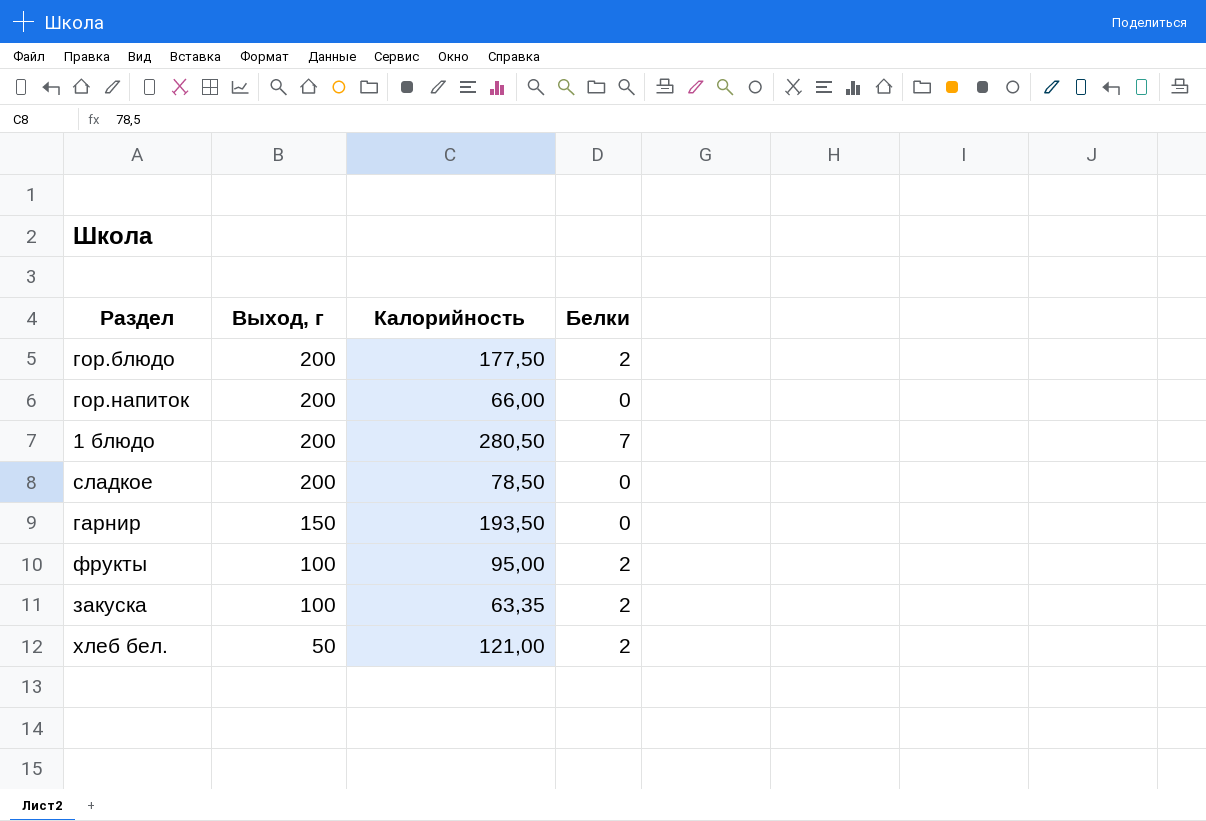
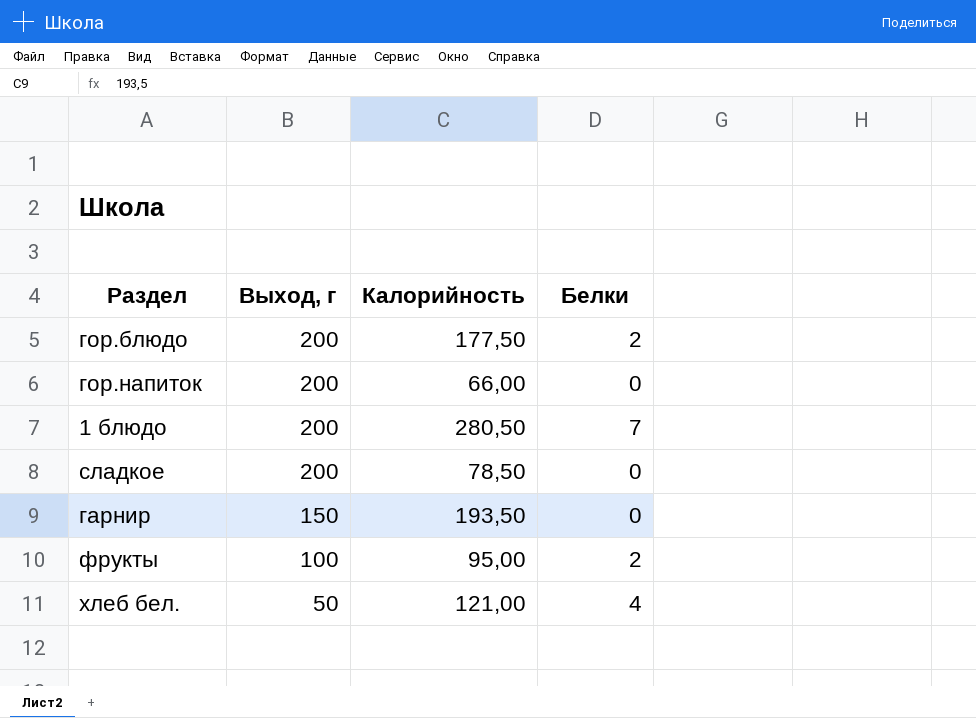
row закуска: 100 | 63,35 | 2 -> none
хлеб бел. | Белки: 2 -> 4

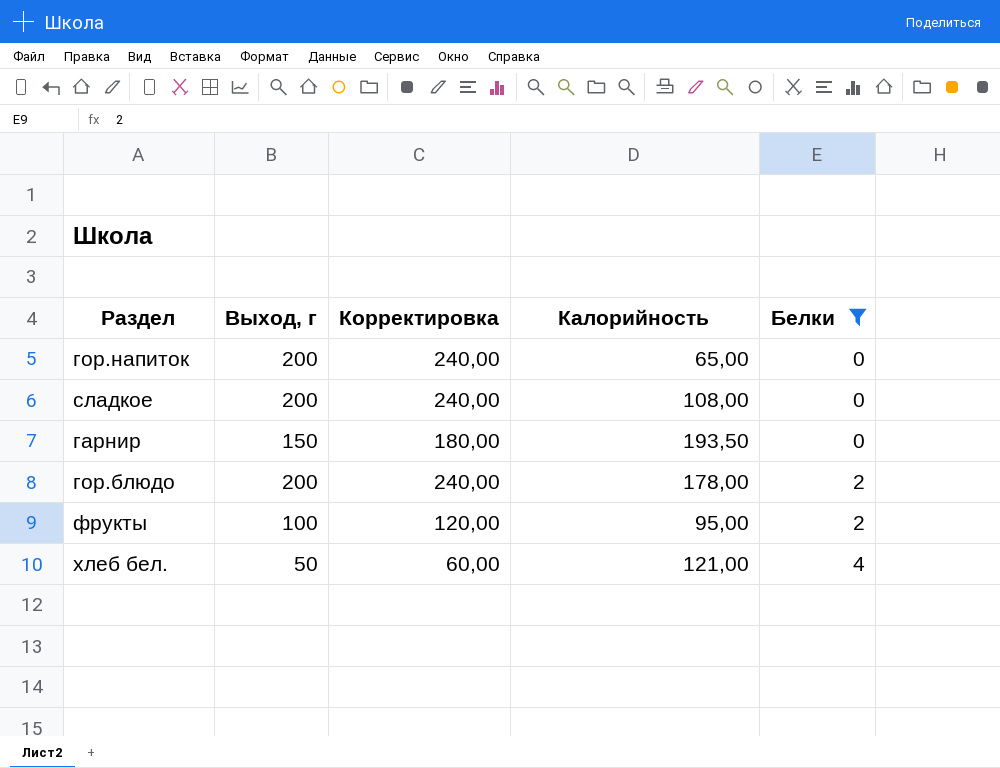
filter: none -> Белки != 7
row order: Выход, г descending -> Белки ascending
column Корректировка | formula: none -> [Выход, г] * 1,2
гор.напиток | Калорийность: 66,00 -> 65,00
сладкое | Калорийность: 78,50 -> 108,00
гор.блюдо | Калорийность: 177,50 -> 178,00

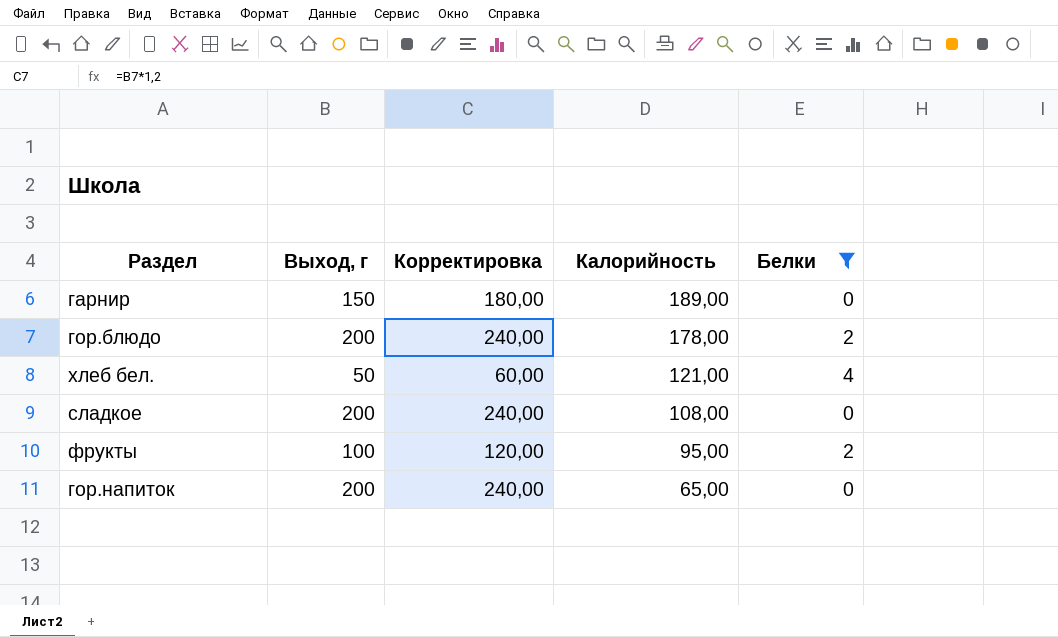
row order: Белки ascending -> Калорийность descending
гарнир | Калорийность: 193,50 -> 189,00

